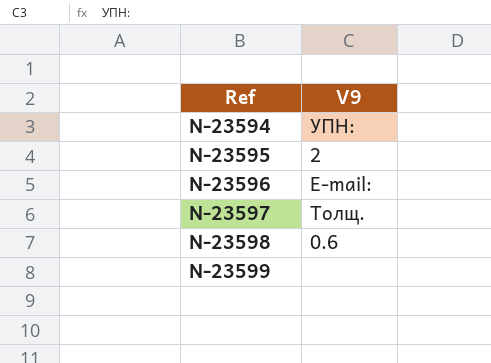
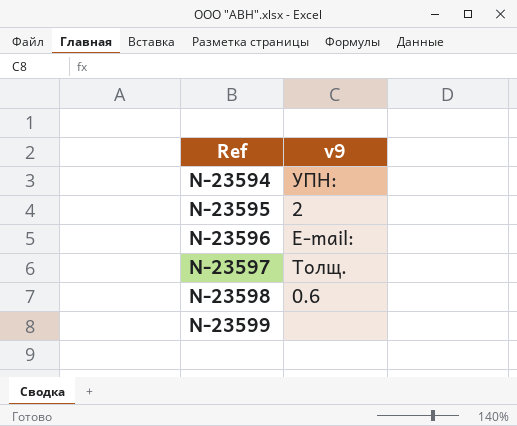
column name: V9 -> v9

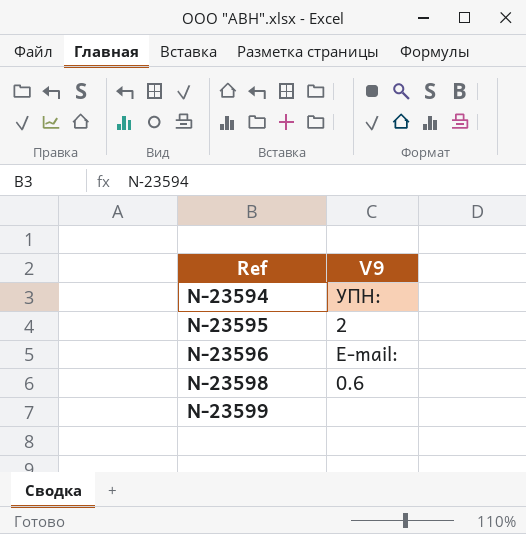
column name: v9 -> V9
row N-23597: Толщ. -> none

